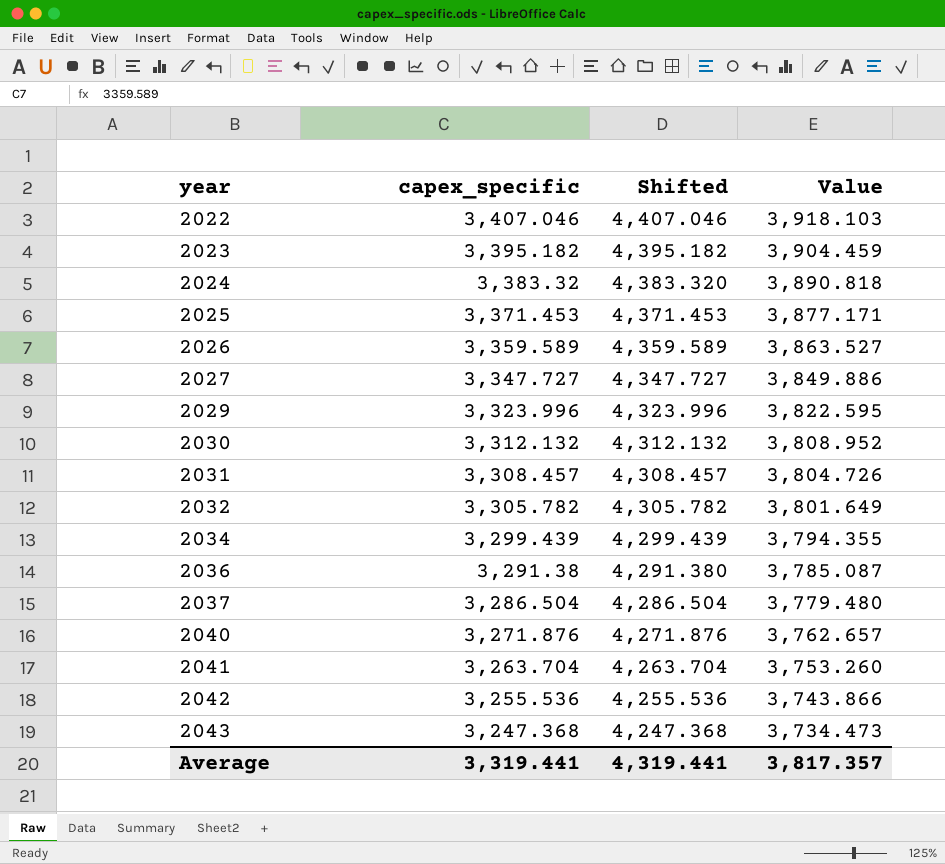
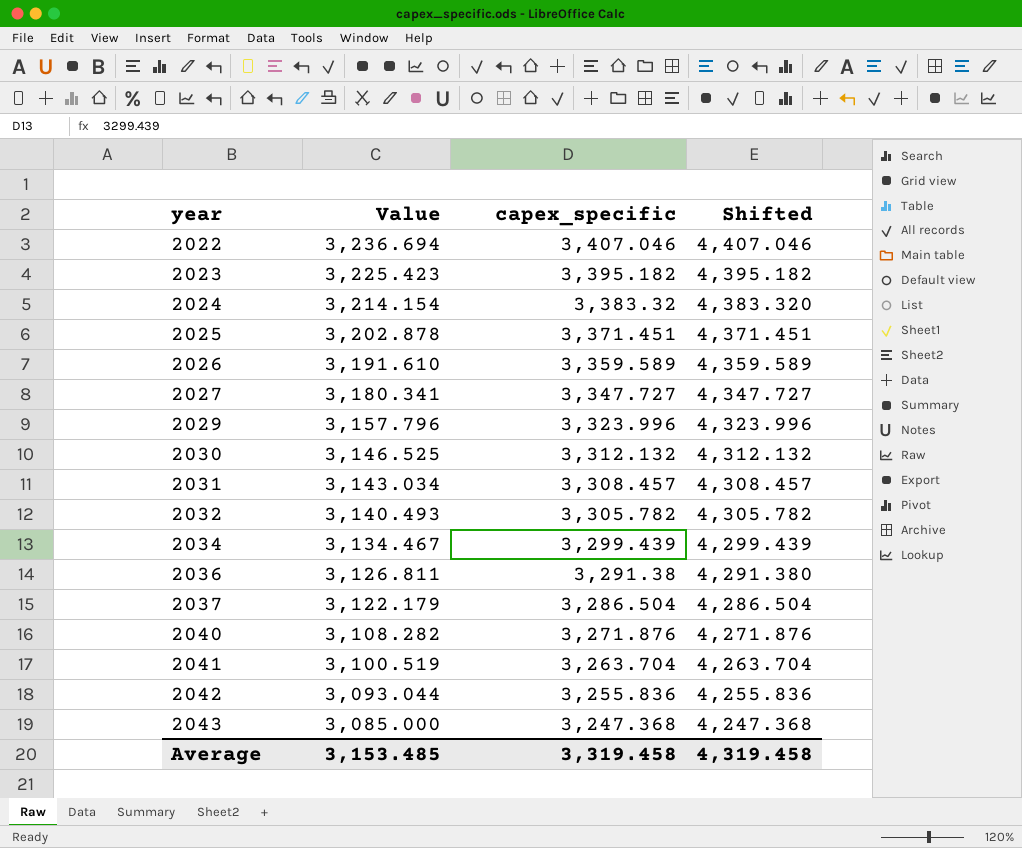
column Value | formula: [capex_specific] * 1.15 -> [capex_specific] * 0.95
column Value | position: 4 -> 2
2025 | capex_specific: 3,371.453 -> 3,371.451
2025 | Shifted: 4,371.453 -> 4,371.451
2042 | capex_specific: 3,255.536 -> 3,255.836
2042 | Shifted: 4,255.536 -> 4,255.836
Average | Value: 3,817.357 -> 3,153.485
Average | capex_specific: 3,319.441 -> 3,319.458
Average | Shifted: 4,319.441 -> 4,319.458

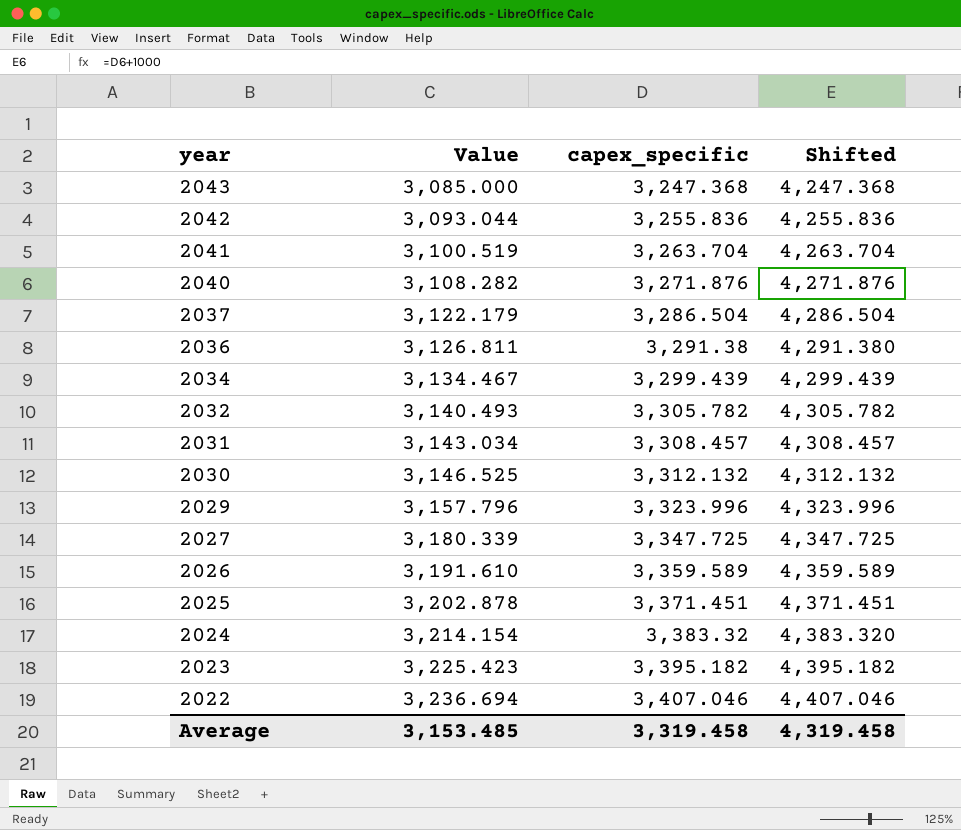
row order: year ascending -> year descending
2027 | Value: 3,180.341 -> 3,180.339
2027 | capex_specific: 3,347.727 -> 3,347.725
2027 | Shifted: 4,347.727 -> 4,347.725

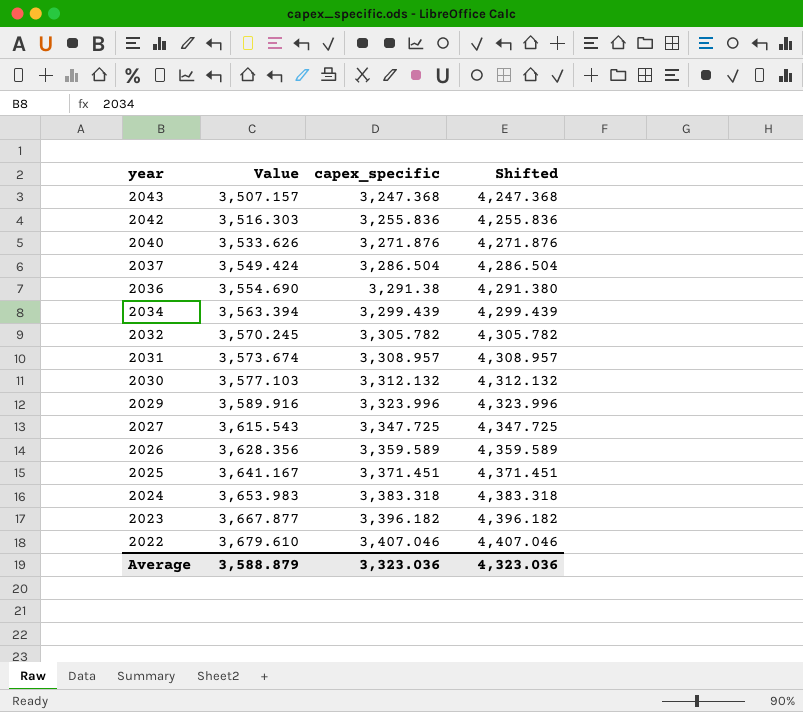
column Value | formula: [capex_specific] * 0.95 -> [capex_specific] * 1.08
row 2041: 3,100.519 | 3,263.704 | 4,263.704 -> none
2031 | capex_specific: 3,308.457 -> 3,308.957
2031 | Shifted: 4,308.457 -> 4,308.957
2024 | capex_specific: 3,383.32 -> 3,383.318
2024 | Shifted: 4,383.320 -> 4,383.318
2023 | capex_specific: 3,395.182 -> 3,396.182
2023 | Shifted: 4,395.182 -> 4,396.182
Average | Value: 3,153.485 -> 3,588.879
Average | capex_specific: 3,319.458 -> 3,323.036
Average | Shifted: 4,319.458 -> 4,323.036

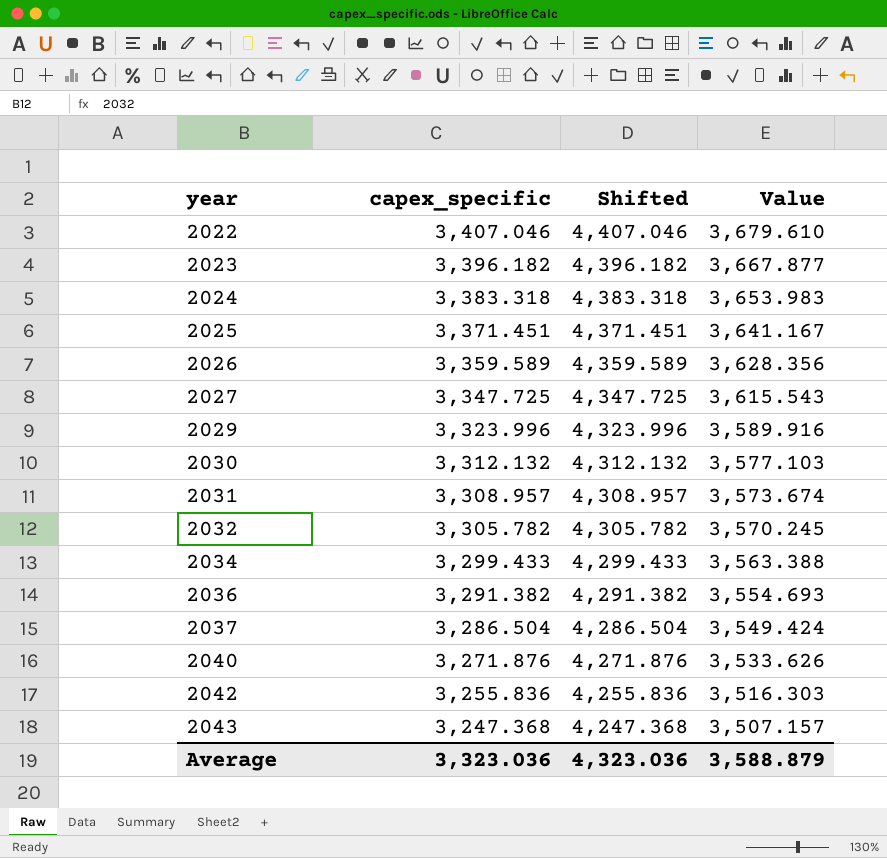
row order: year descending -> year ascending
column Value | position: 2 -> 4
2034 | capex_specific: 3,299.439 -> 3,299.433
2034 | Shifted: 4,299.439 -> 4,299.433
2034 | Value: 3,563.394 -> 3,563.388
2036 | capex_specific: 3,291.38 -> 3,291.382
2036 | Shifted: 4,291.380 -> 4,291.382
2036 | Value: 3,554.690 -> 3,554.693

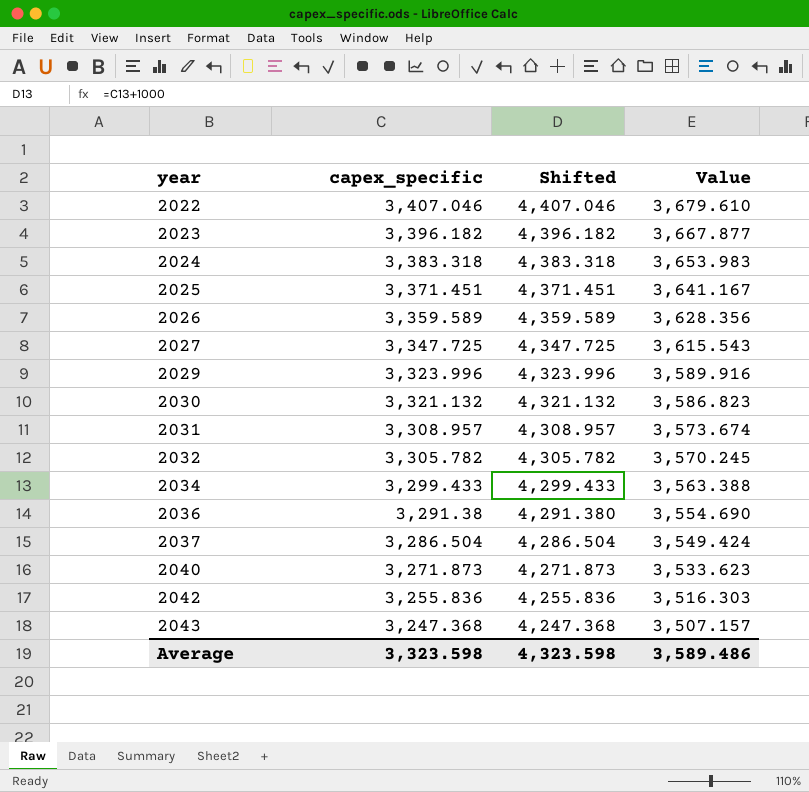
2030 | capex_specific: 3,312.132 -> 3,321.132
2030 | Shifted: 4,312.132 -> 4,321.132
2030 | Value: 3,577.103 -> 3,586.823
2036 | capex_specific: 3,291.382 -> 3,291.38
2036 | Shifted: 4,291.382 -> 4,291.380
2036 | Value: 3,554.693 -> 3,554.690
2040 | capex_specific: 3,271.876 -> 3,271.873
2040 | Shifted: 4,271.876 -> 4,271.873
2040 | Value: 3,533.626 -> 3,533.623
Average | capex_specific: 3,323.036 -> 3,323.598
Average | Shifted: 4,323.036 -> 4,323.598
Average | Value: 3,588.879 -> 3,589.486

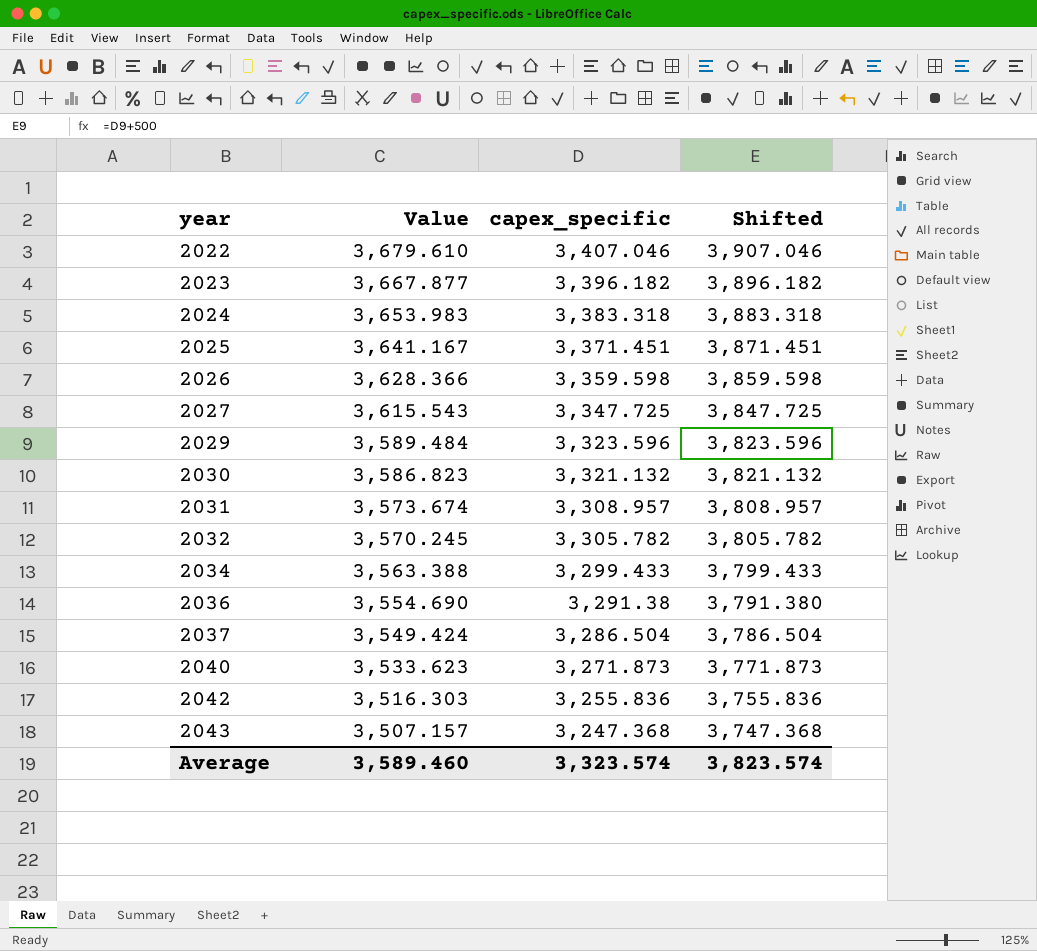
column Value | position: 4 -> 2
column Shifted | formula: [capex_specific] + 1000 -> [capex_specific] + 500
2026 | Value: 3,628.356 -> 3,628.366
2026 | capex_specific: 3,359.589 -> 3,359.598
2029 | Value: 3,589.916 -> 3,589.484
2029 | capex_specific: 3,323.996 -> 3,323.596
Average | Value: 3,589.486 -> 3,589.460
Average | capex_specific: 3,323.598 -> 3,323.574
Average | Shifted: 4,323.598 -> 3,823.574

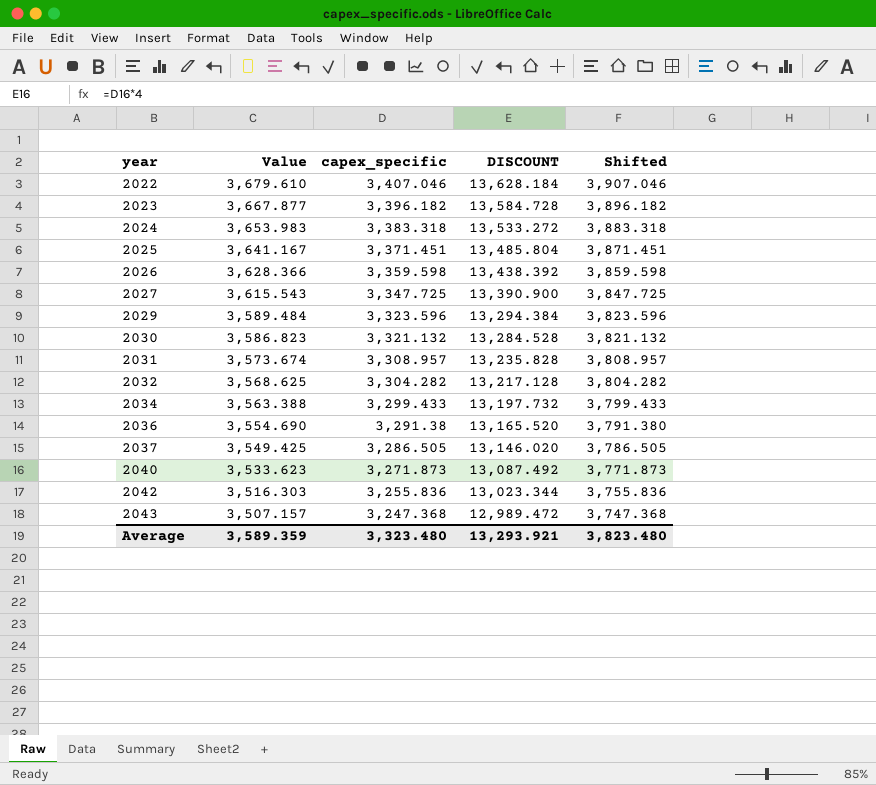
column DISCOUNT | formula: none -> [capex_specific] * 4
2032 | Value: 3,570.245 -> 3,568.625
2032 | capex_specific: 3,305.782 -> 3,304.282
2032 | Shifted: 3,805.782 -> 3,804.282
2037 | Value: 3,549.424 -> 3,549.425
2037 | capex_specific: 3,286.504 -> 3,286.505
2037 | Shifted: 3,786.504 -> 3,786.505
Average | Value: 3,589.460 -> 3,589.359
Average | capex_specific: 3,323.574 -> 3,323.480
Average | Shifted: 3,823.574 -> 3,823.480

